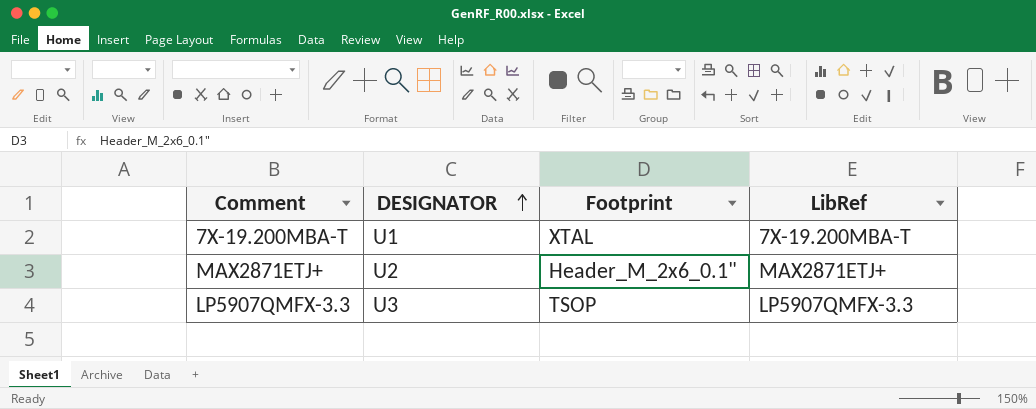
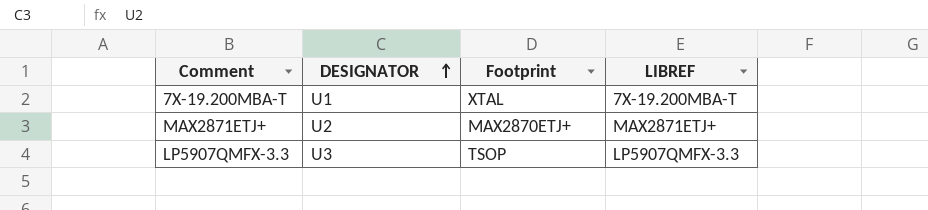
column name: LibRef -> LIBREF
MAX2871ETJ+ | Footprint: Header_M_2x6_0.1" -> MAX2870ETJ+

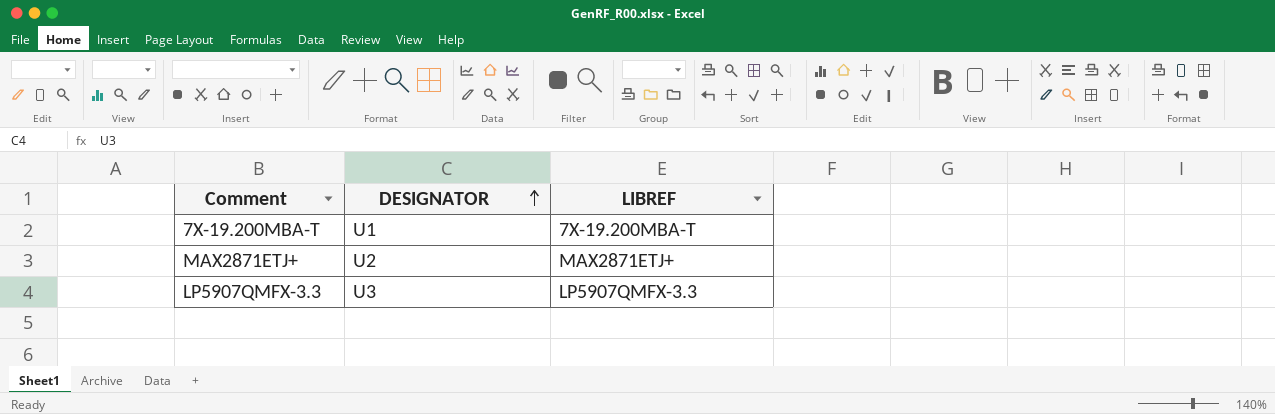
column Footprint | position: 3 -> none

